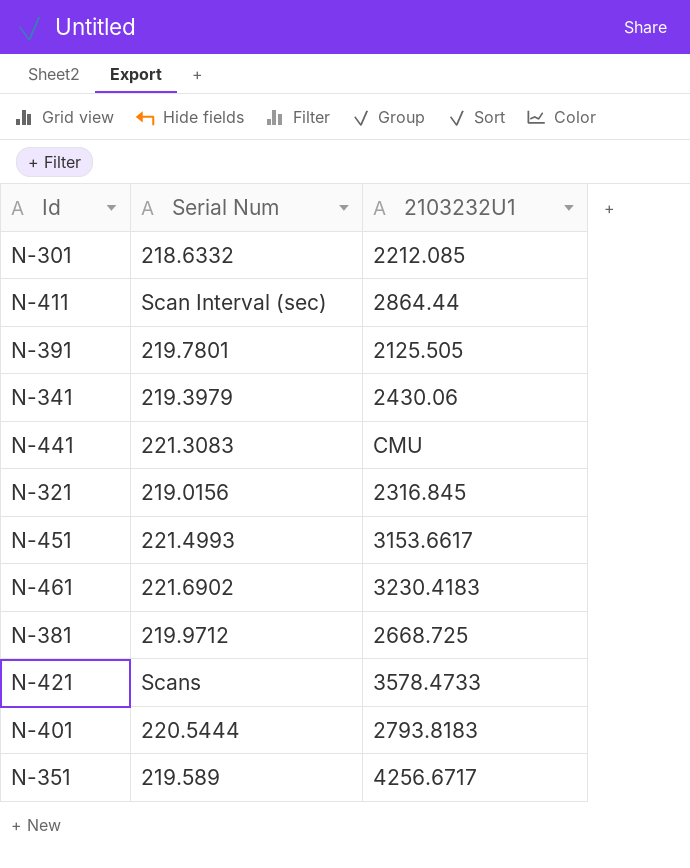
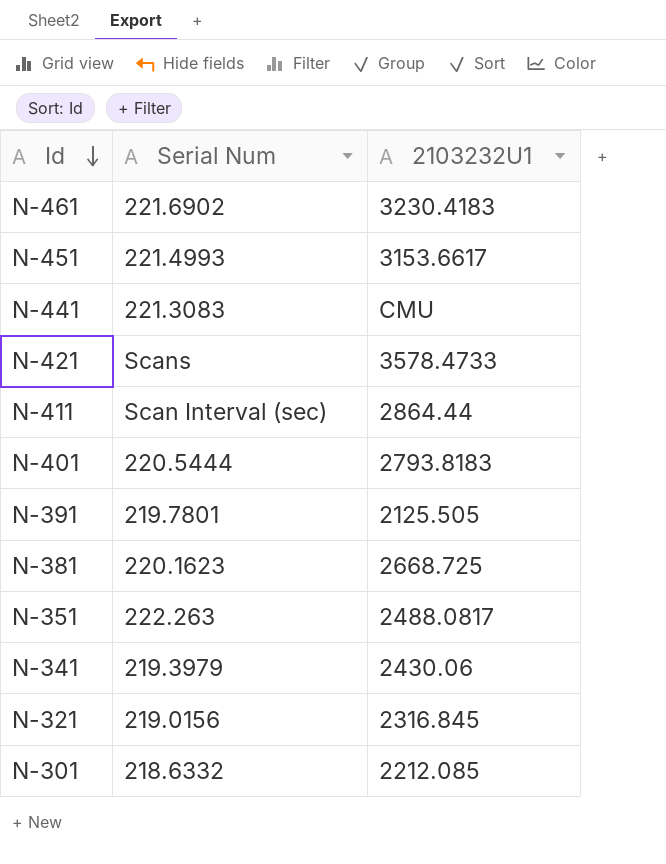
row order: none -> Id descending
N-381 | Serial Num: 219.9712 -> 220.1623
N-351 | Serial Num: 219.589 -> 222.263
N-351 | 2103232U1: 4256.6717 -> 2488.0817

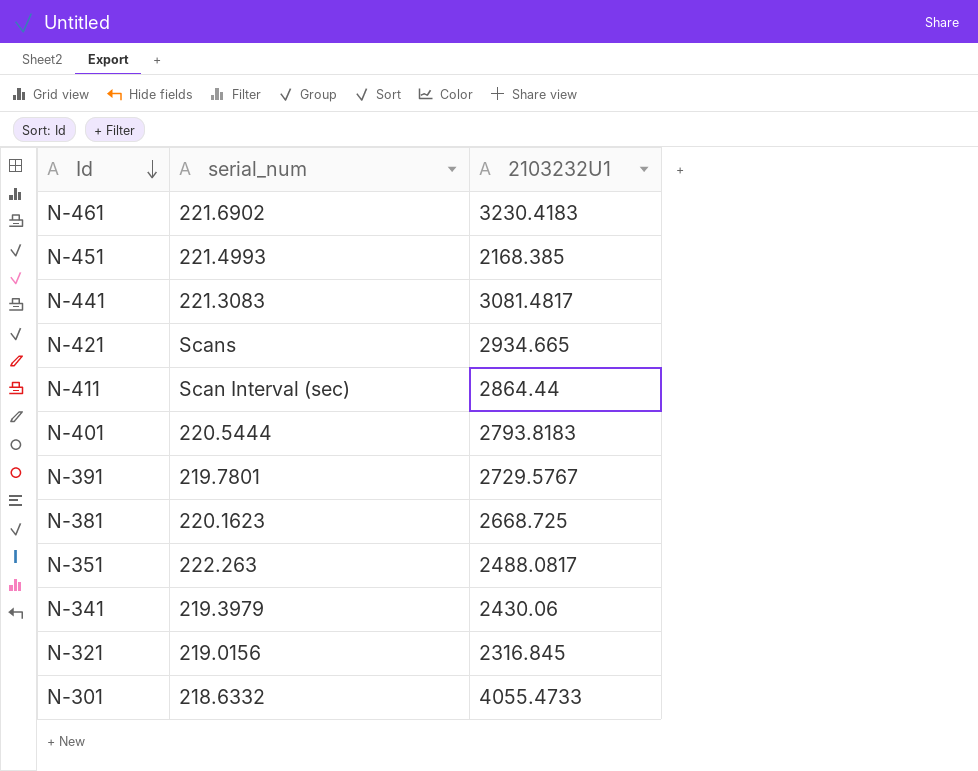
column name: Serial Num -> serial_num
N-451 | 2103232U1: 3153.6617 -> 2168.385
N-441 | 2103232U1: CMU -> 3081.4817
N-421 | 2103232U1: 3578.4733 -> 2934.665
N-391 | 2103232U1: 2125.505 -> 2729.5767
N-301 | 2103232U1: 2212.085 -> 4055.4733

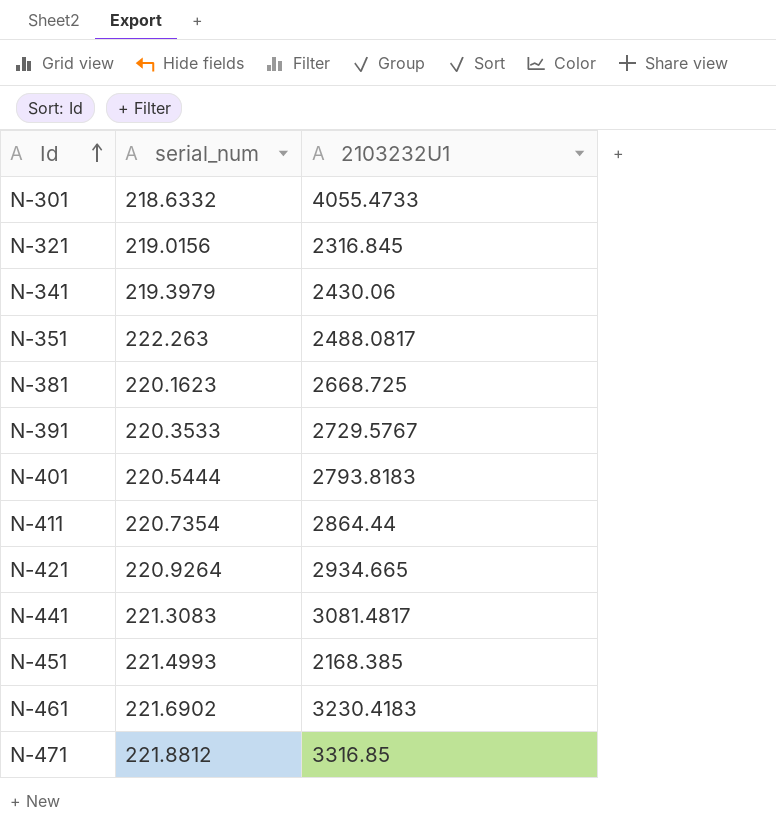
row order: Id descending -> Id ascending
N-391 | serial_num: 219.7801 -> 220.3533
N-411 | serial_num: Scan Interval (sec) -> 220.7354
N-421 | serial_num: Scans -> 220.9264
row N-471: none -> 221.8812 | 3316.85

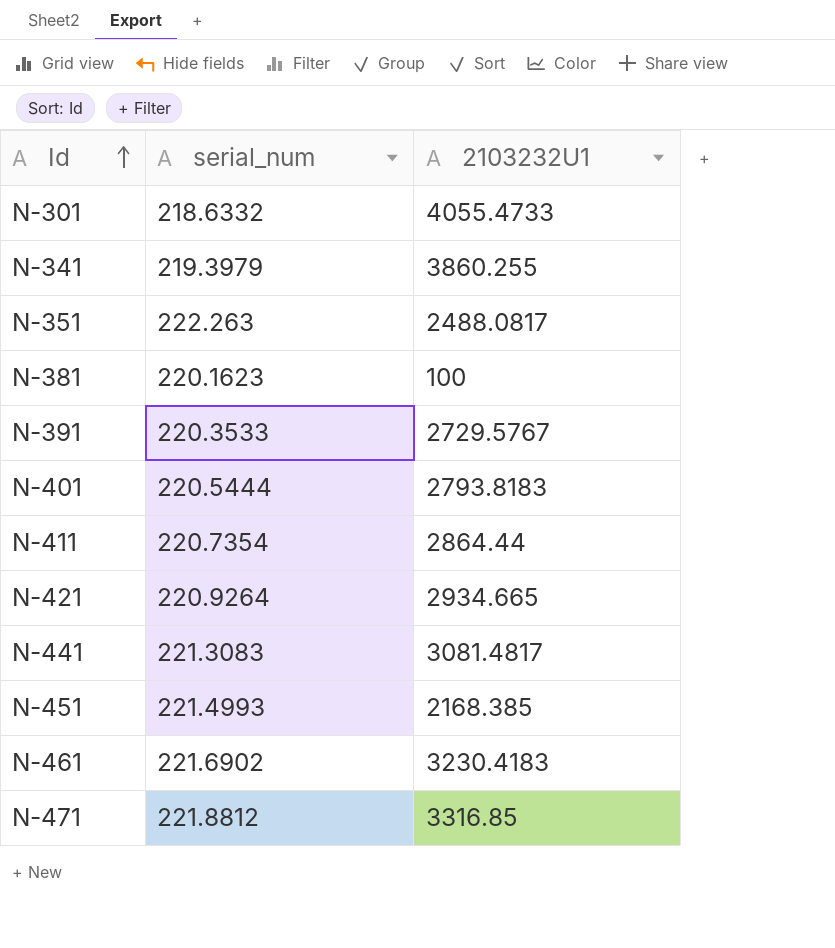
row N-321: 219.0156 | 2316.845 -> none
N-341 | 2103232U1: 2430.06 -> 3860.255
N-381 | 2103232U1: 2668.725 -> 100

